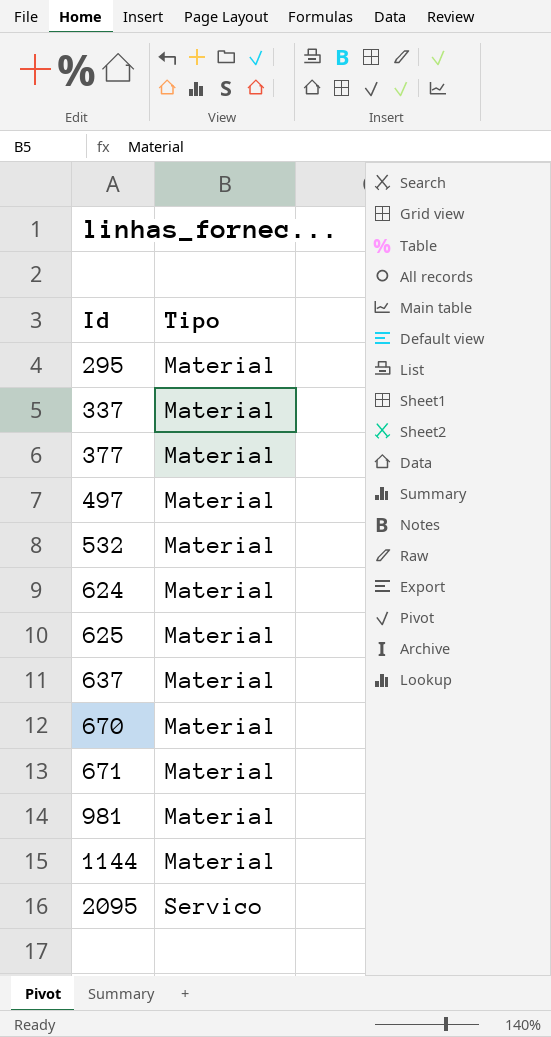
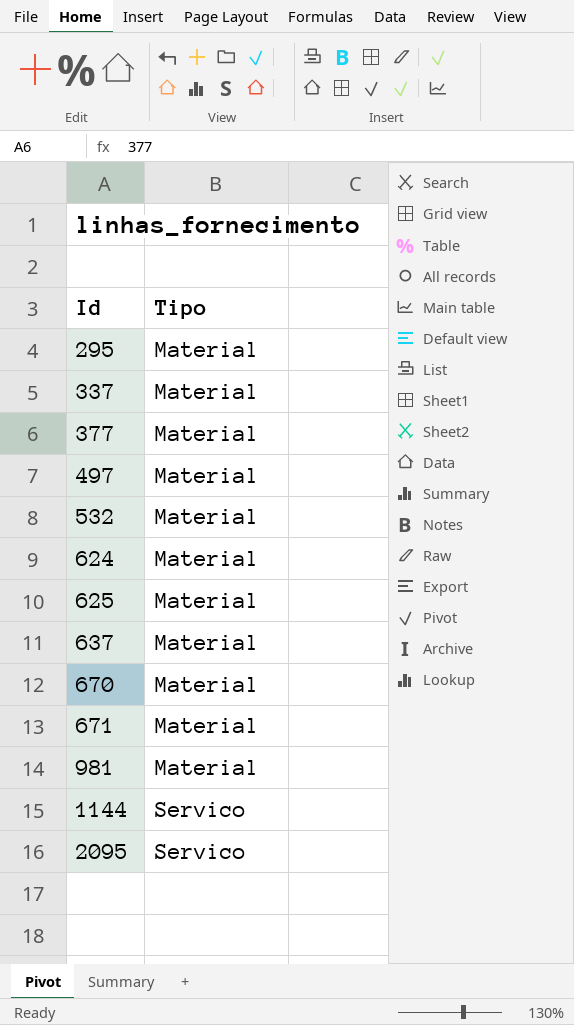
1144 | Tipo: Material -> Servico

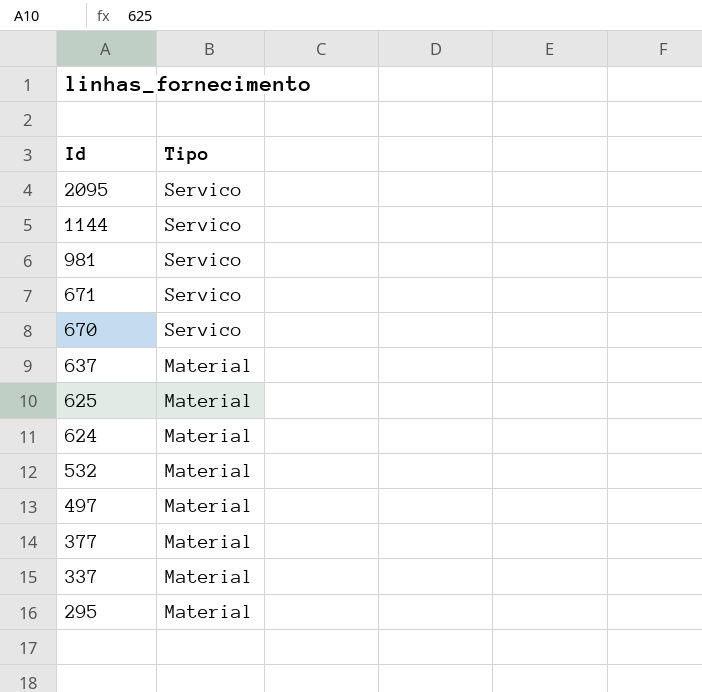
row order: Id ascending -> Id descending
981 | Tipo: Material -> Servico
671 | Tipo: Material -> Servico
670 | Tipo: Material -> Servico

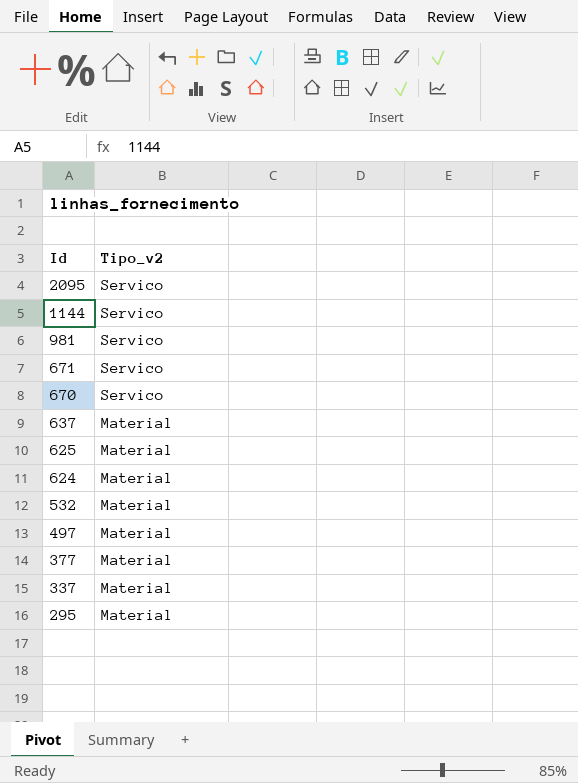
column name: Tipo -> Tipo_v2

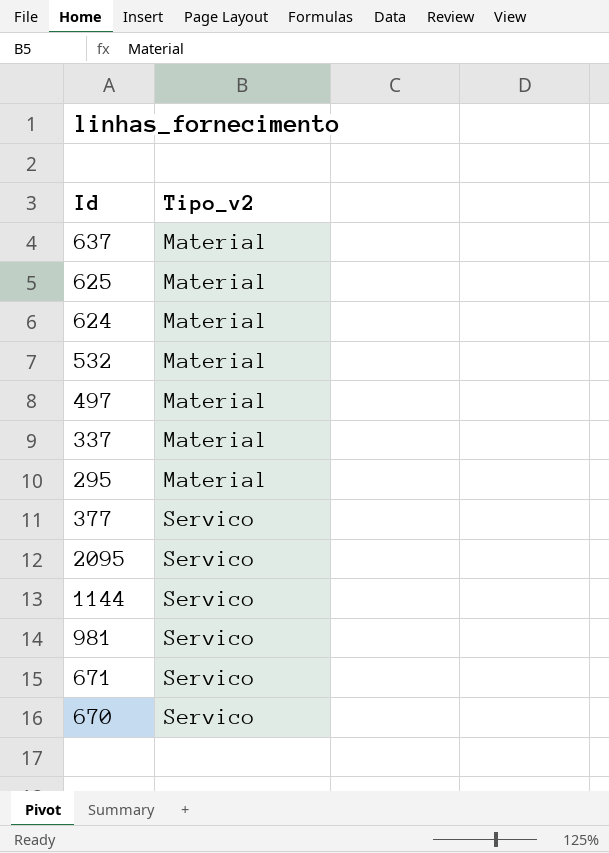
row order: Id descending -> Tipo_v2 ascending
377 | Tipo_v2: Material -> Servico

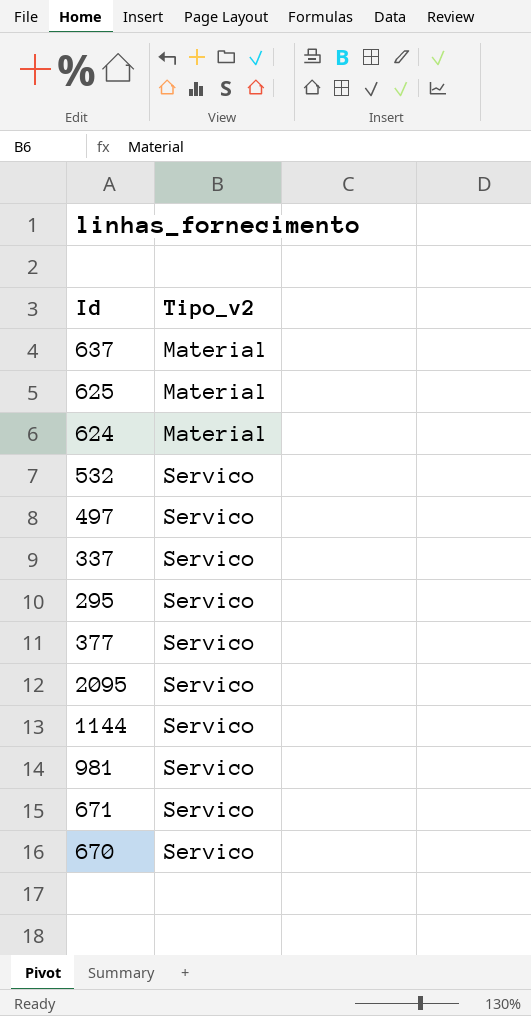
532 | Tipo_v2: Material -> Servico
497 | Tipo_v2: Material -> Servico
337 | Tipo_v2: Material -> Servico
295 | Tipo_v2: Material -> Servico

